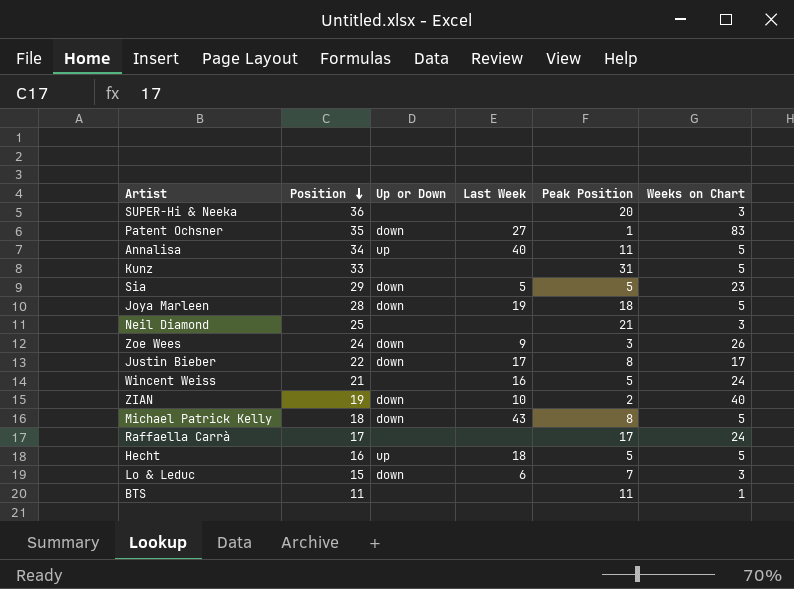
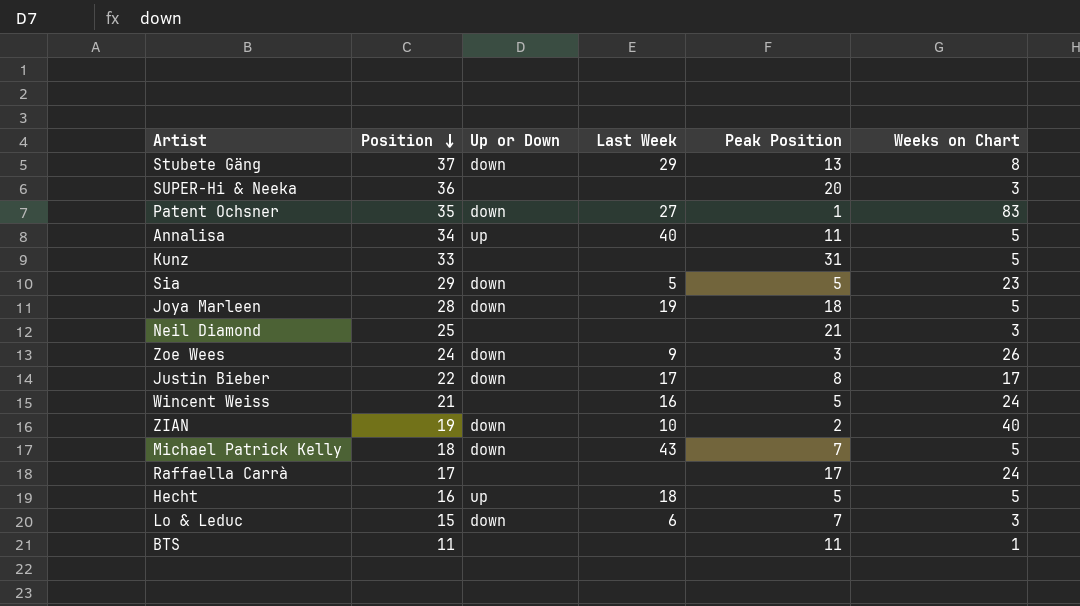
row Stubete Gäng: none -> 37 | down | 29 | 13 | 8
Michael Patrick Kelly | Peak Position: 8 -> 7

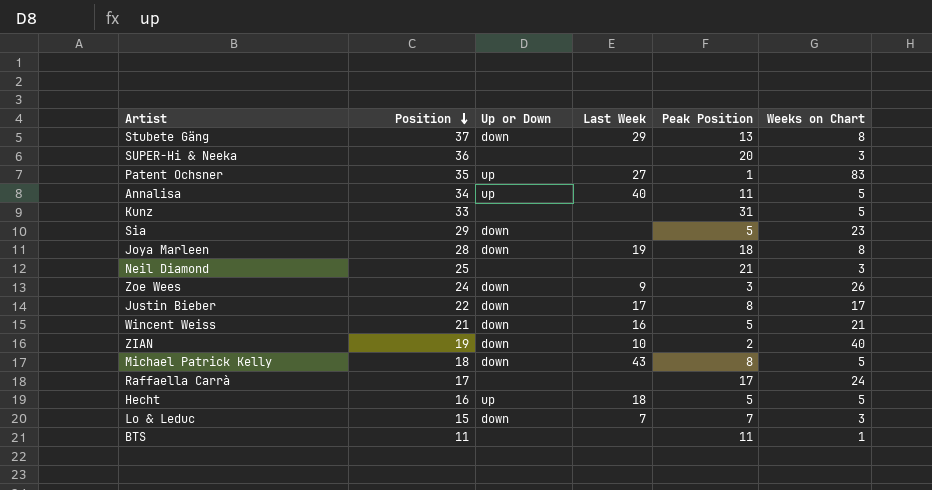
Patent Ochsner | Up or Down: down -> up
Sia | Last Week: 5 -> none
Joya Marleen | Weeks on Chart: 5 -> 8
Wincent Weiss | Up or Down: none -> down
Wincent Weiss | Weeks on Chart: 24 -> 21
Michael Patrick Kelly | Peak Position: 7 -> 8
Lo & Leduc | Last Week: 6 -> 7

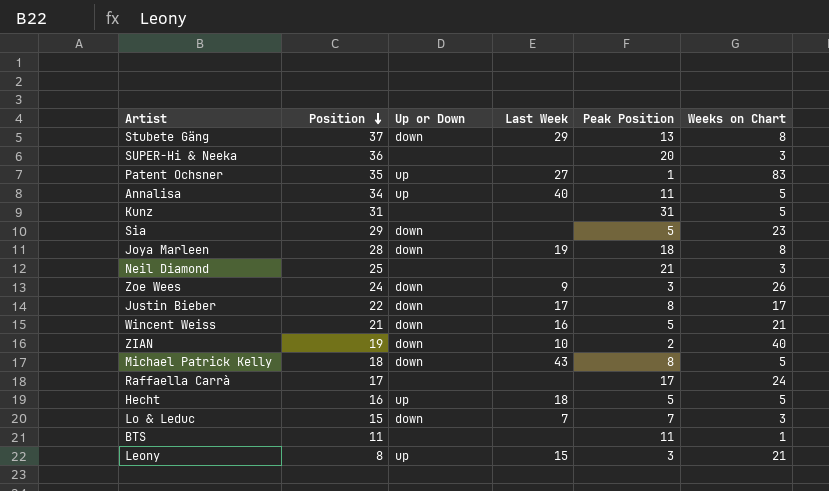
Kunz | Position: 33 -> 31
row Leony: none -> 8 | up | 15 | 3 | 21

